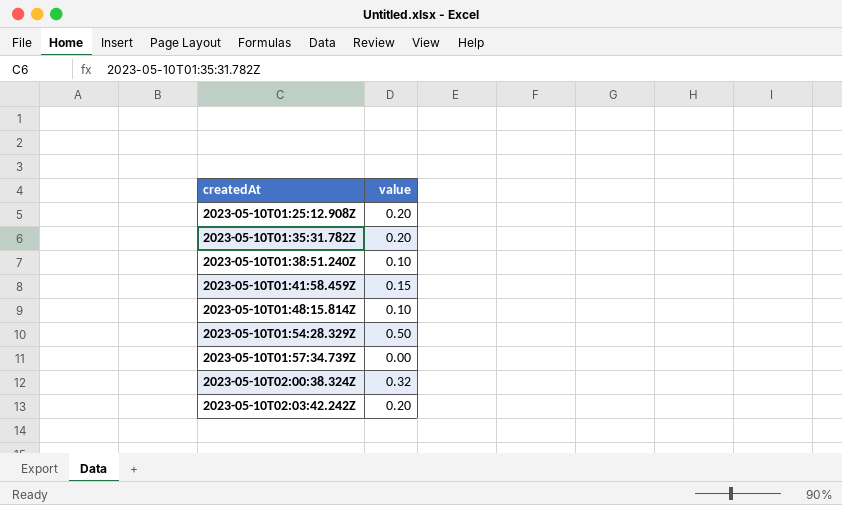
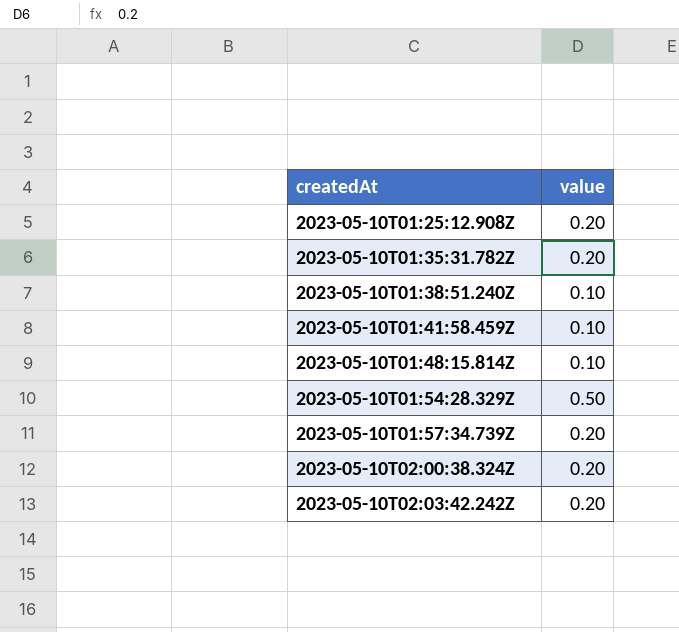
2023-05-10T01:41:58.459Z | value: 0.15 -> 0.10
2023-05-10T01:57:34.739Z | value: 0.00 -> 0.20
2023-05-10T02:00:38.324Z | value: 0.32 -> 0.20

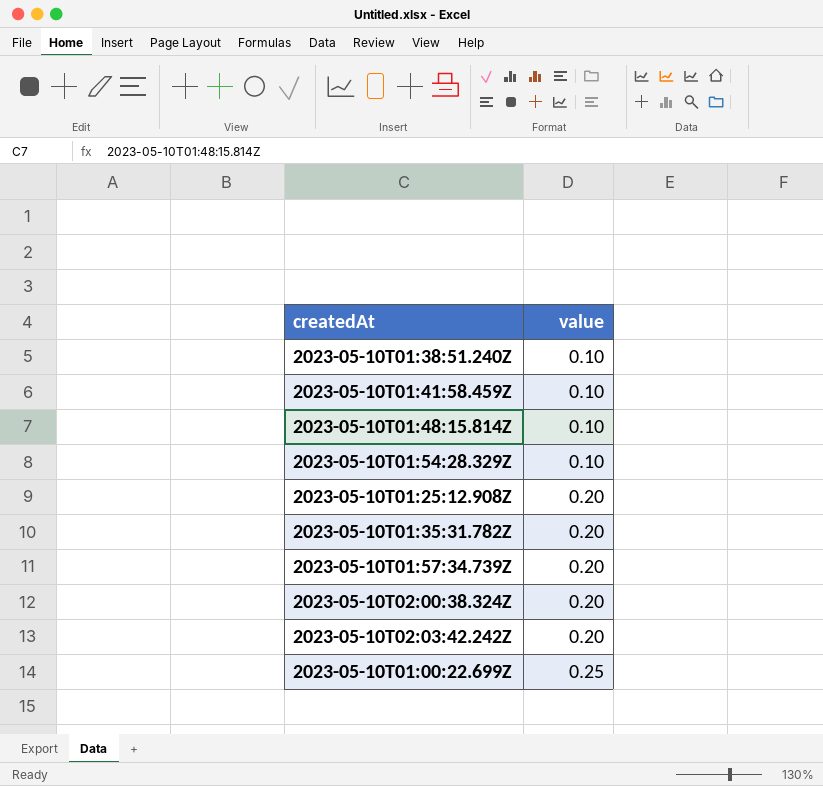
row order: createdAt ascending -> value ascending
2023-05-10T01:54:28.329Z | value: 0.50 -> 0.10
row 2023-05-10T01:00:22.699Z: none -> 0.25

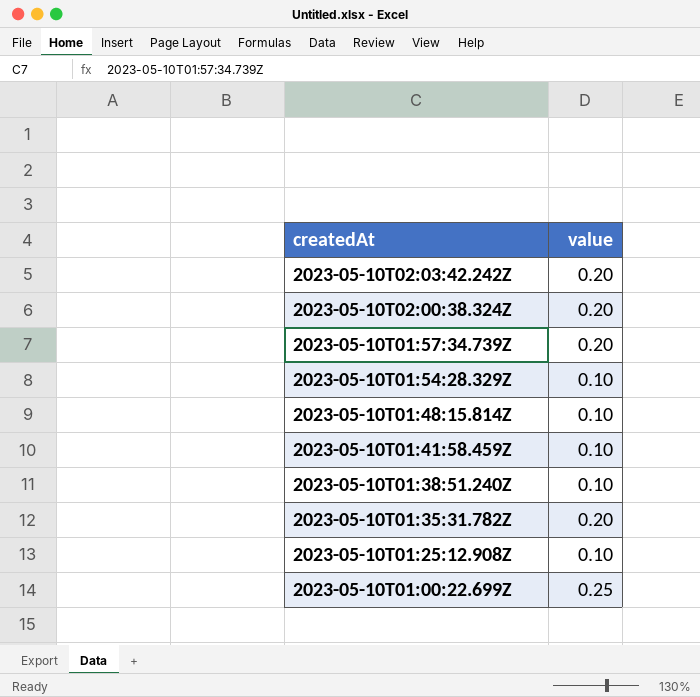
row order: value ascending -> createdAt descending
2023-05-10T01:25:12.908Z | value: 0.20 -> 0.10

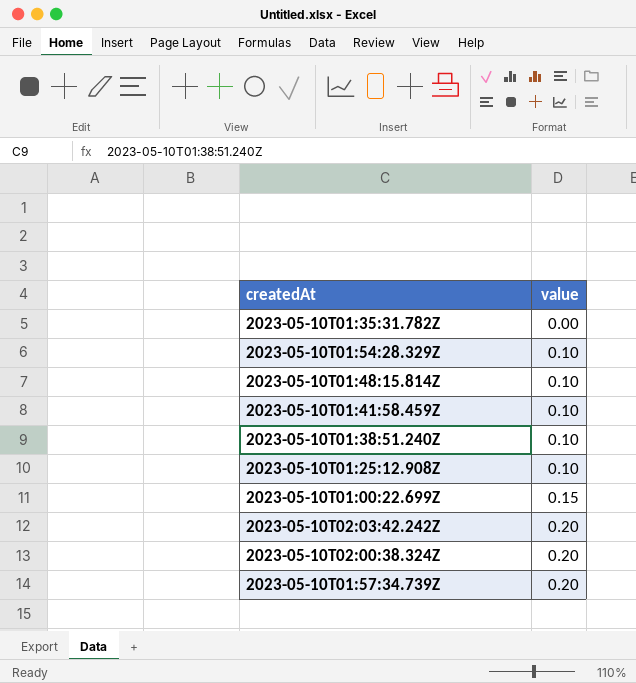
row order: createdAt descending -> value ascending
2023-05-10T01:35:31.782Z | value: 0.20 -> 0.00
2023-05-10T01:00:22.699Z | value: 0.25 -> 0.15

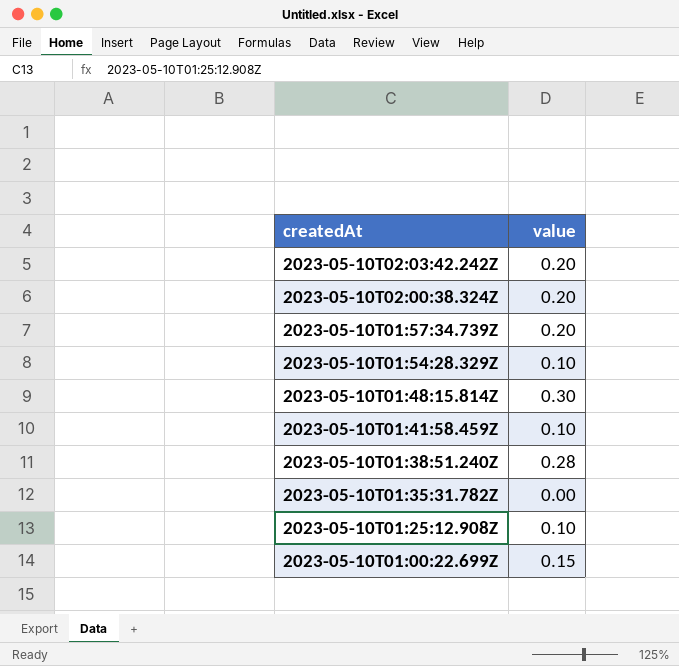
row order: value ascending -> createdAt descending
2023-05-10T01:48:15.814Z | value: 0.10 -> 0.30
2023-05-10T01:38:51.240Z | value: 0.10 -> 0.28

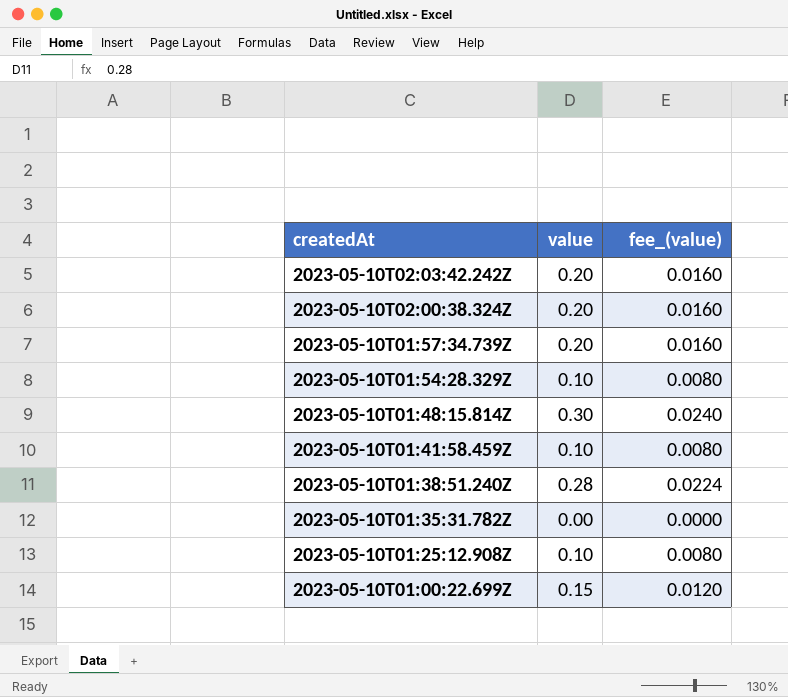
column fee_(value) | formula: none -> [value] * 0.08

